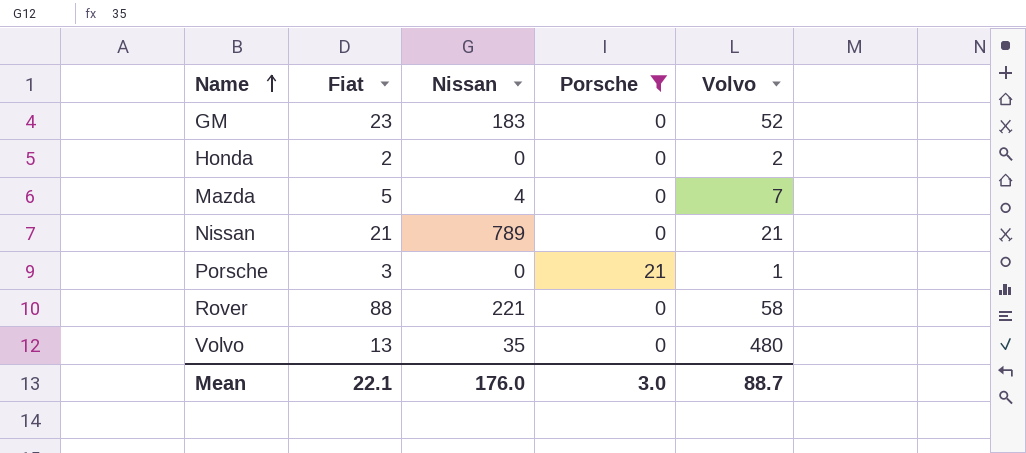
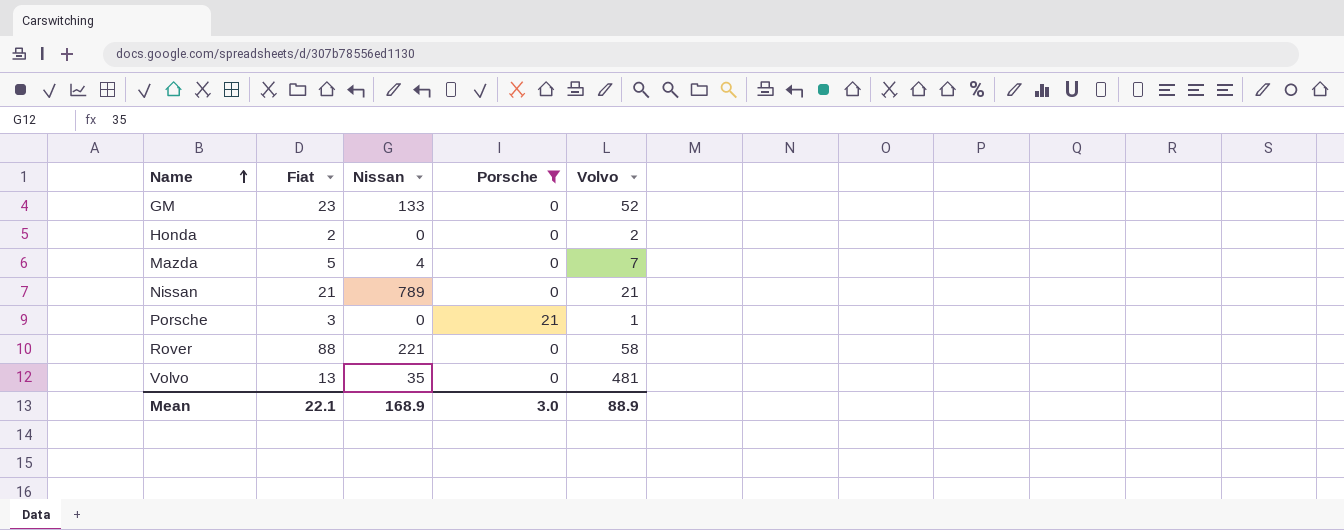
GM | Nissan: 183 -> 133
Volvo | Volvo: 480 -> 481
Mean | Nissan: 176.0 -> 168.9
Mean | Volvo: 88.7 -> 88.9

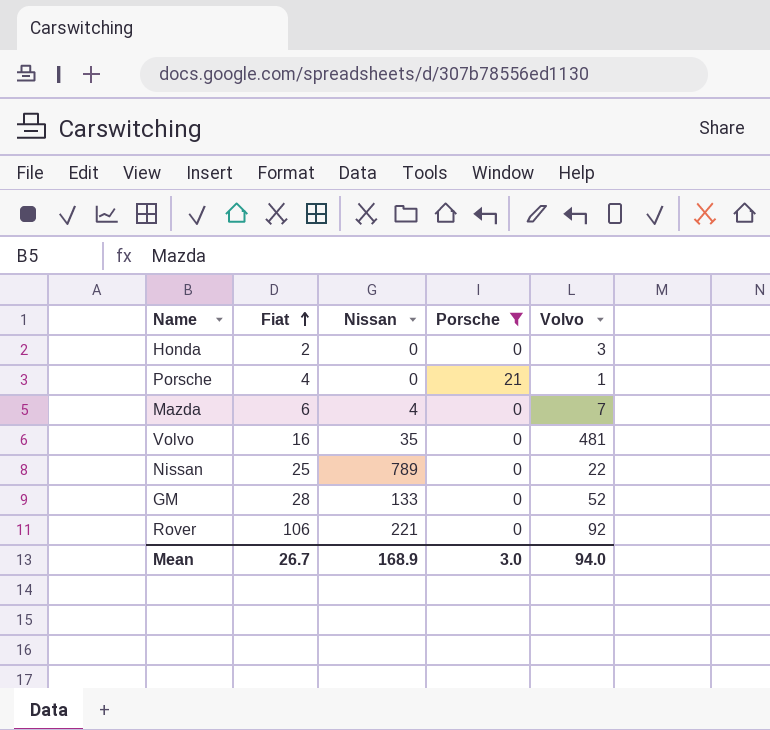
row order: Name ascending -> Fiat ascending
Honda | Volvo: 2 -> 3
Porsche | Fiat: 3 -> 4
Mazda | Fiat: 5 -> 6
Volvo | Fiat: 13 -> 16
Nissan | Fiat: 21 -> 25
Nissan | Volvo: 21 -> 22
GM | Fiat: 23 -> 28
Rover | Fiat: 88 -> 106
Rover | Volvo: 58 -> 92
Mean | Fiat: 22.1 -> 26.7
Mean | Volvo: 88.9 -> 94.0

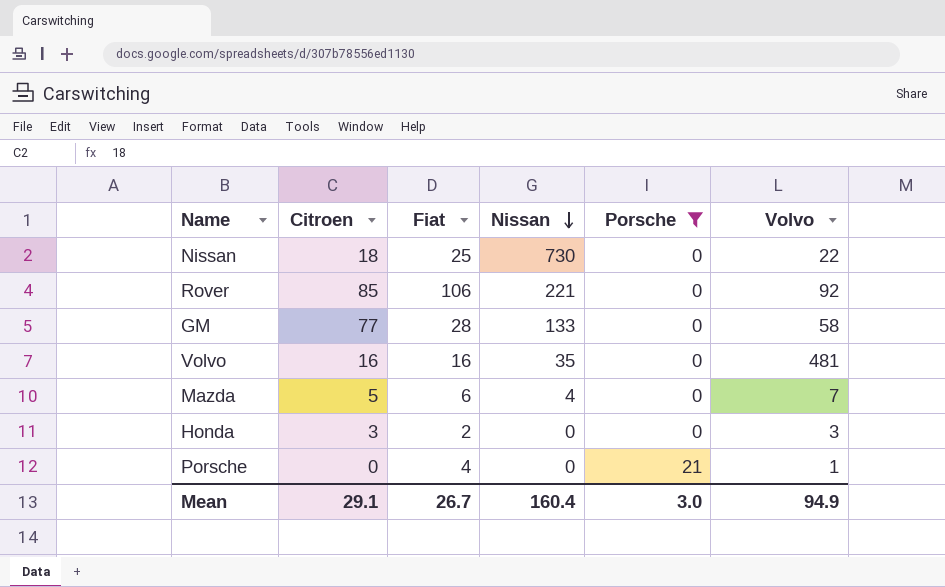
row order: Fiat ascending -> Nissan descending
column Citroen | position: none -> 2
Nissan | Nissan: 789 -> 730
GM | Volvo: 52 -> 58
Mean | Nissan: 168.9 -> 160.4
Mean | Volvo: 94.0 -> 94.9

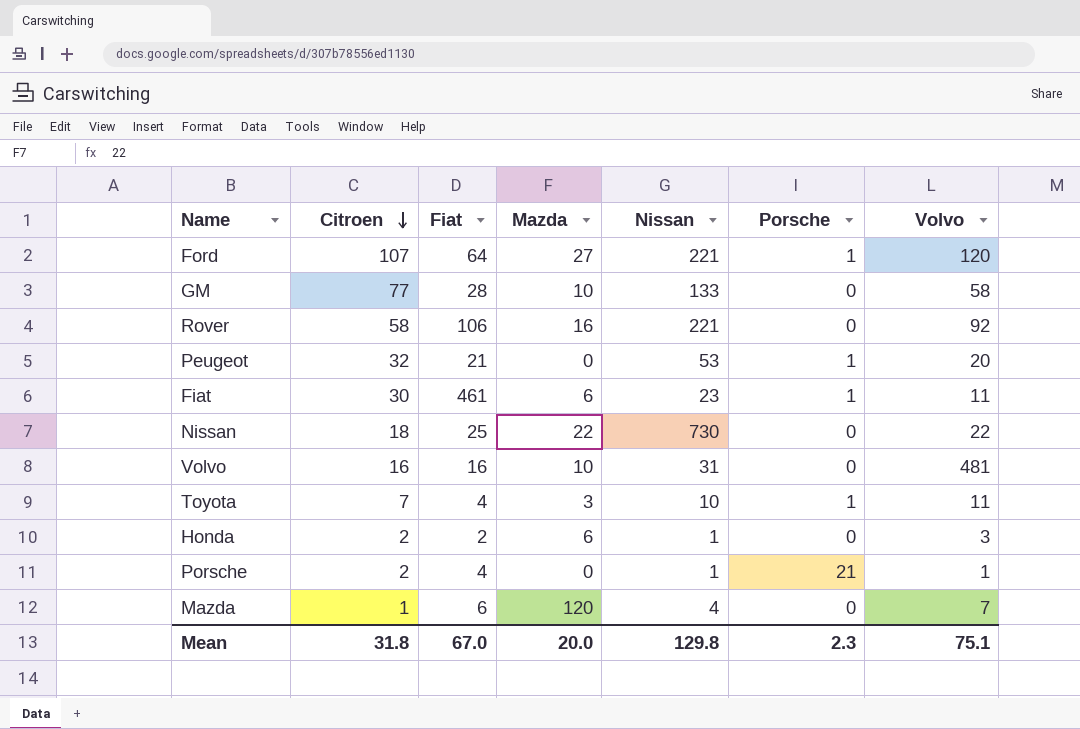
filter: Porsche != 1 -> none
row order: Nissan descending -> Citroen descending
column Mazda | position: none -> 4
Rover | Citroen: 85 -> 58
Volvo | Nissan: 35 -> 31
Honda | Citroen: 3 -> 2
Honda | Nissan: 0 -> 1
Porsche | Citroen: 0 -> 2
Porsche | Nissan: 0 -> 1
Mazda | Citroen: 5 -> 1
Mean | Citroen: 29.1 -> 31.8
Mean | Fiat: 26.7 -> 67.0
Mean | Nissan: 160.4 -> 129.8
Mean | Porsche: 3.0 -> 2.3
Mean | Volvo: 94.9 -> 75.1

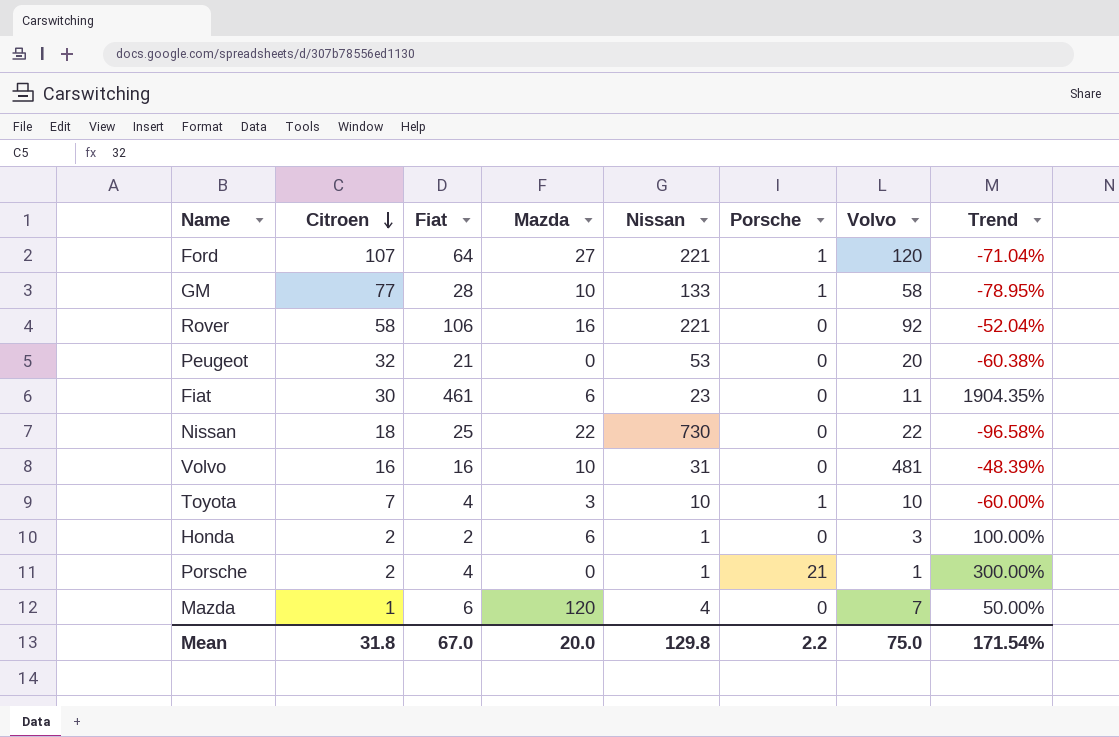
column Trend | formula: none -> ([Fiat] - [Nissan]) / [Nissan]
GM | Porsche: 0 -> 1
Peugeot | Porsche: 1 -> 0
Fiat | Porsche: 1 -> 0
Toyota | Volvo: 11 -> 10
Mean | Porsche: 2.3 -> 2.2
Mean | Volvo: 75.1 -> 75.0

